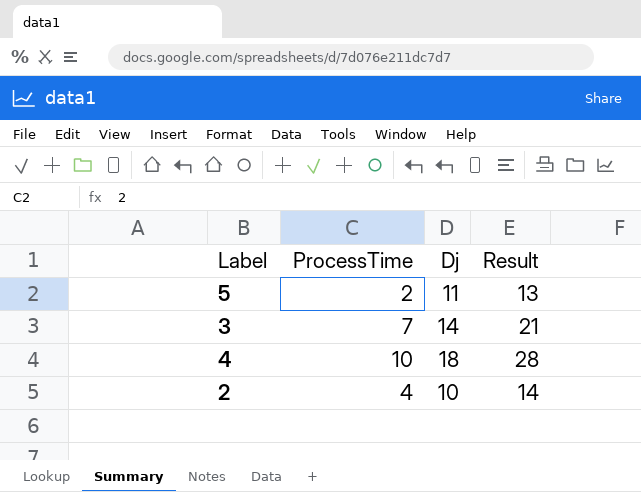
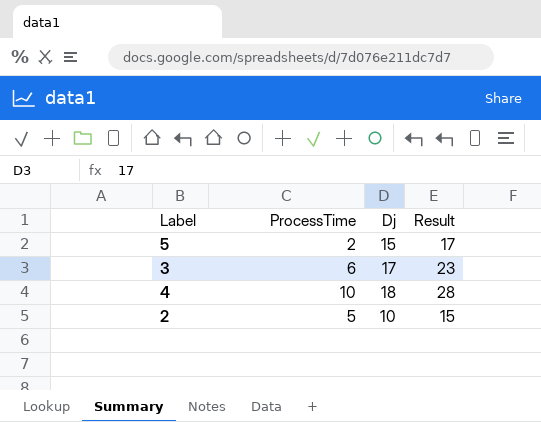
5 | Dj: 11 -> 15
5 | Result: 13 -> 17
3 | ProcessTime: 7 -> 6
3 | Dj: 14 -> 17
3 | Result: 21 -> 23
2 | ProcessTime: 4 -> 5
2 | Result: 14 -> 15

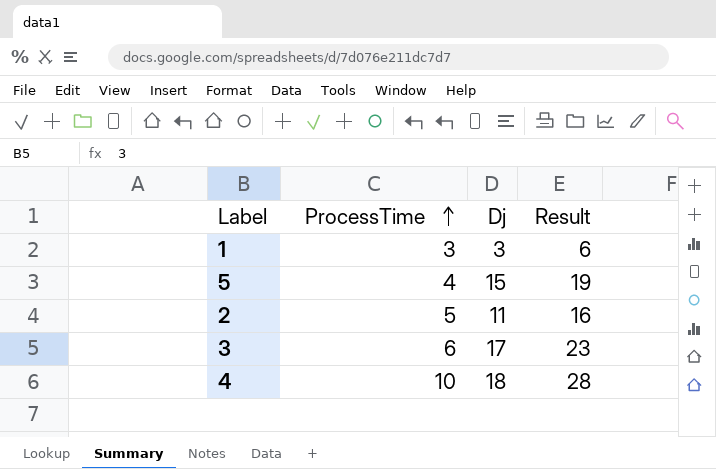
row order: none -> ProcessTime ascending
row 1: none -> 3 | 3 | 6
5 | ProcessTime: 2 -> 4
5 | Result: 17 -> 19
2 | Dj: 10 -> 11
2 | Result: 15 -> 16

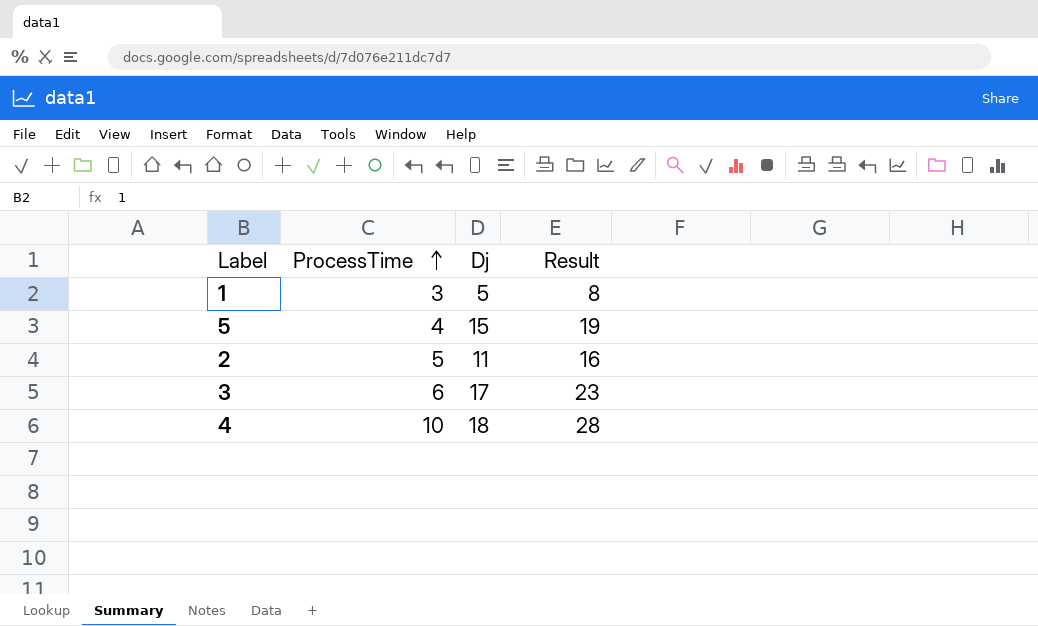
1 | Dj: 3 -> 5
1 | Result: 6 -> 8

